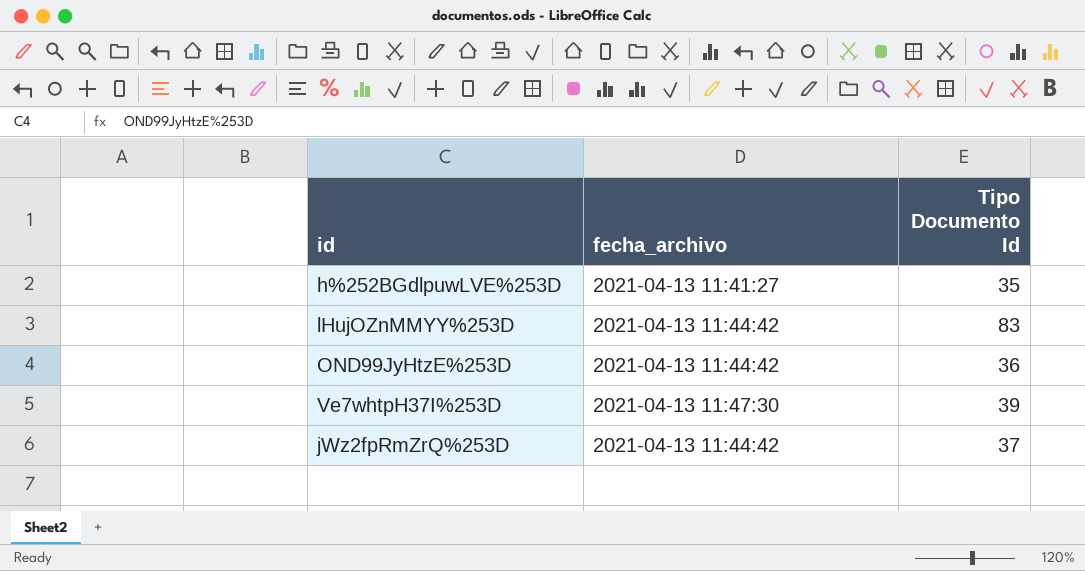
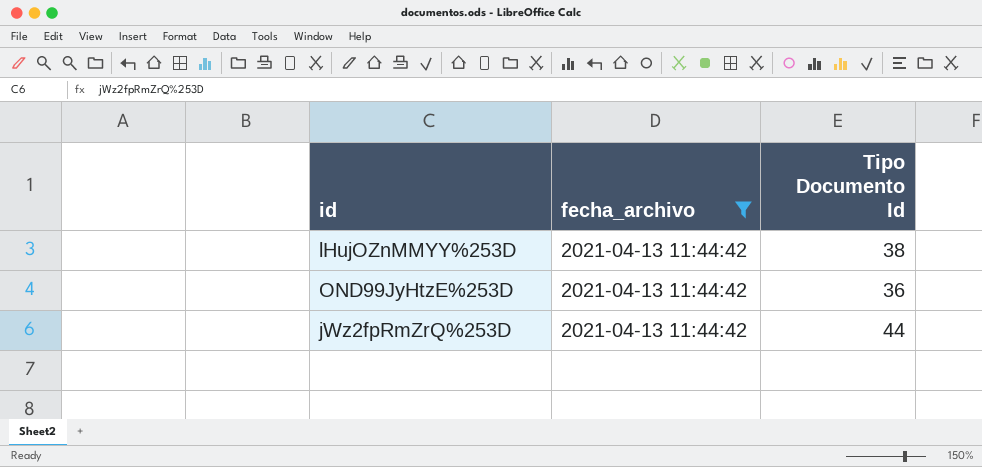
filter: none -> fecha_archivo = 2021-04-13 11:44:42
lHujOZnMMYY%253D | Tipo Documento Id: 83 -> 38
jWz2fpRmZrQ%253D | Tipo Documento Id: 37 -> 44

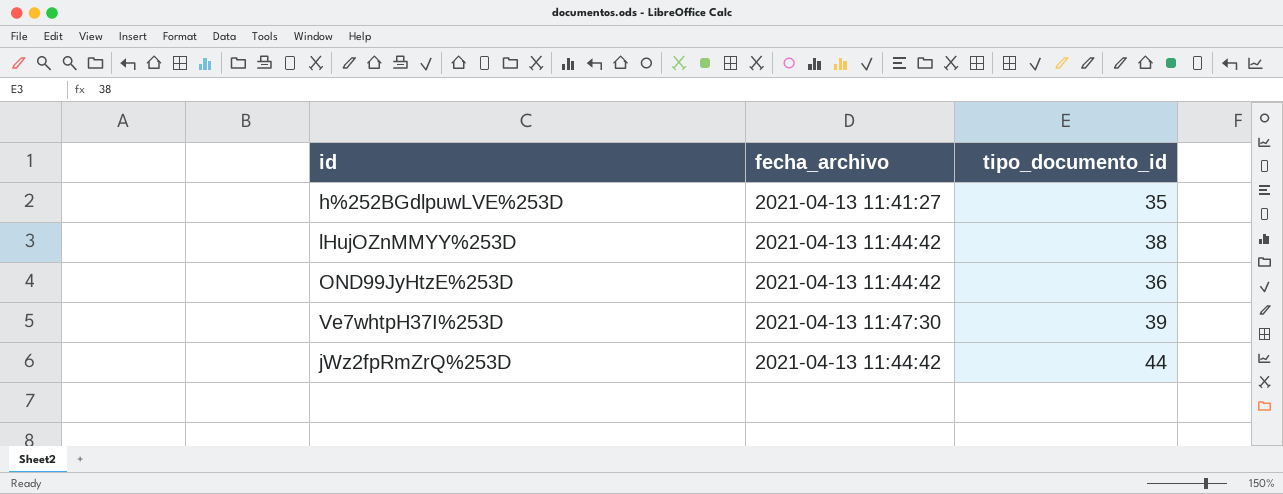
filter: fecha_archivo = 2021-04-13 11:44:42 -> none
column name: Tipo Documento Id -> tipo_documento_id

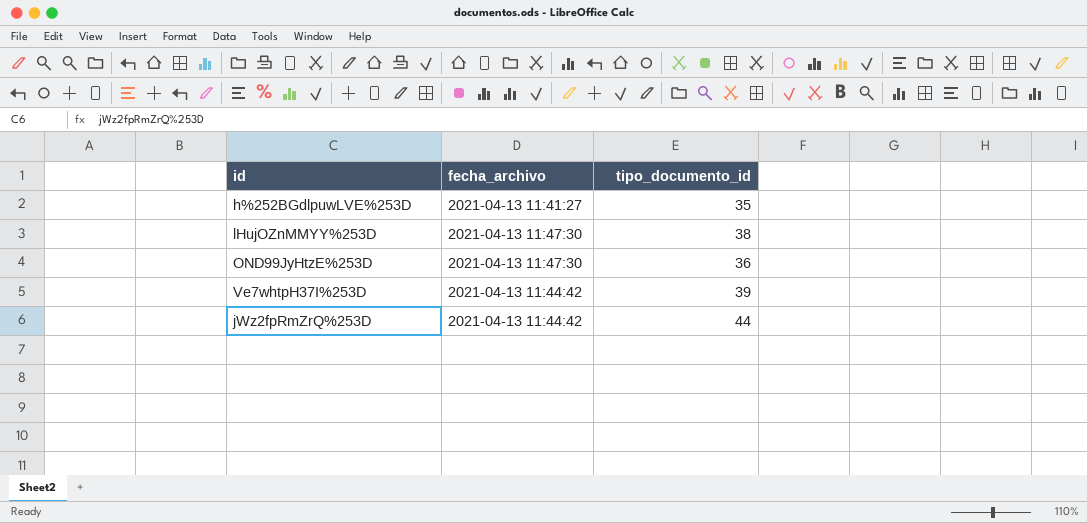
lHujOZnMMYY%253D | fecha_archivo: 2021-04-13 11:44:42 -> 2021-04-13 11:47:30
OND99JyHtzE%253D | fecha_archivo: 2021-04-13 11:44:42 -> 2021-04-13 11:47:30
Ve7whtpH37I%253D | fecha_archivo: 2021-04-13 11:47:30 -> 2021-04-13 11:44:42

